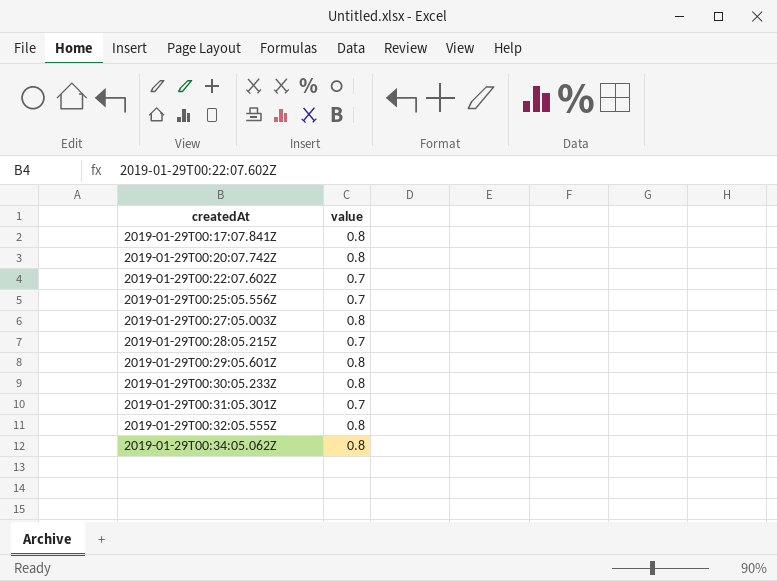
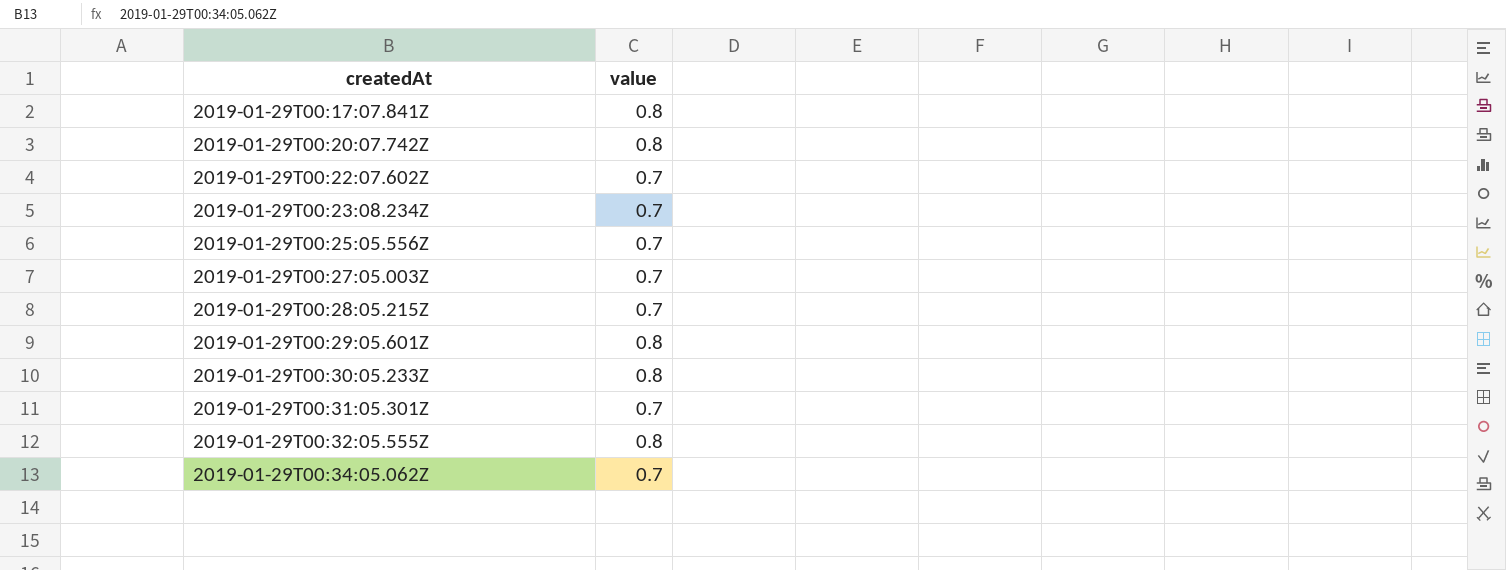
row 2019-01-29T00:23:08.234Z: none -> 0.7
2019-01-29T00:27:05.003Z | value: 0.8 -> 0.7
2019-01-29T00:34:05.062Z | value: 0.8 -> 0.7

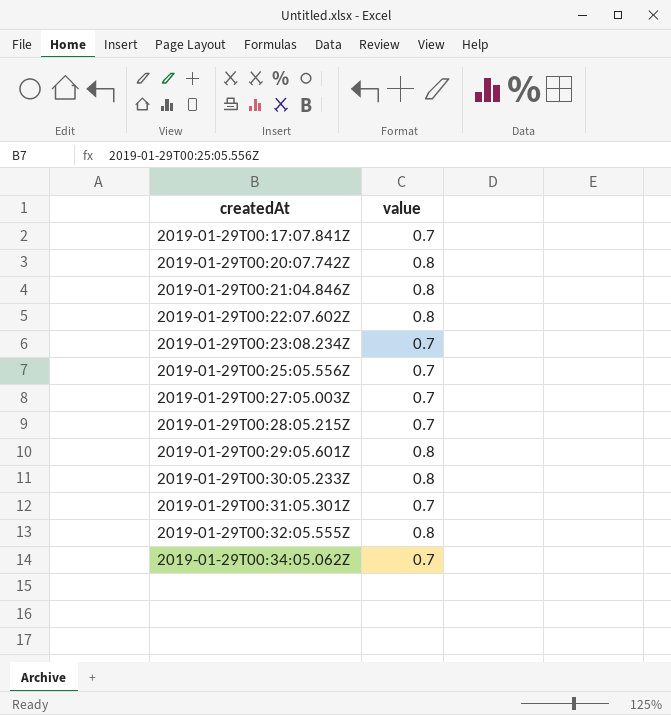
2019-01-29T00:17:07.841Z | value: 0.8 -> 0.7
row 2019-01-29T00:21:04.846Z: none -> 0.8
2019-01-29T00:22:07.602Z | value: 0.7 -> 0.8

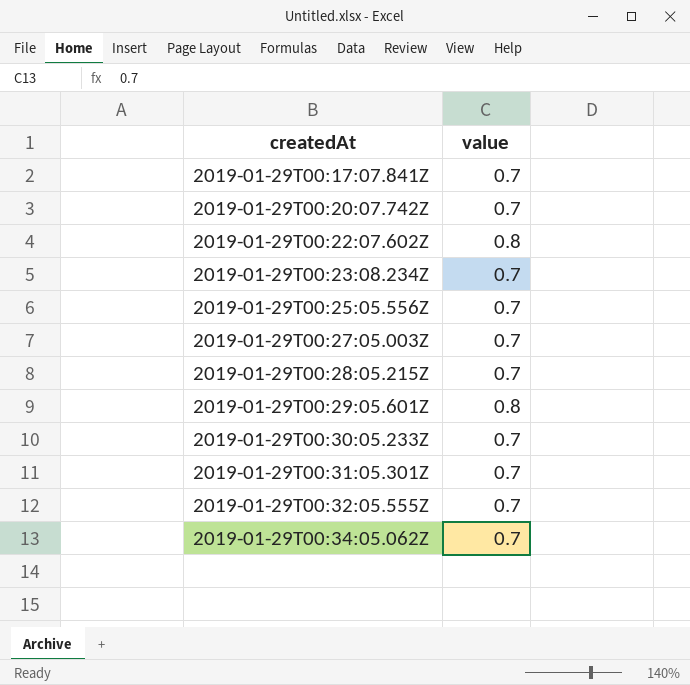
row 2019-01-29T00:21:04.846Z: 0.8 -> none
2019-01-29T00:20:07.742Z | value: 0.8 -> 0.7
2019-01-29T00:30:05.233Z | value: 0.8 -> 0.7
2019-01-29T00:32:05.555Z | value: 0.8 -> 0.7

